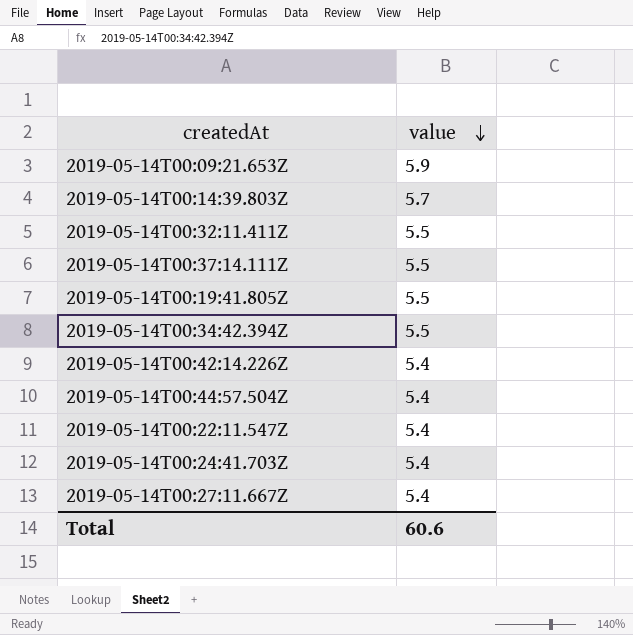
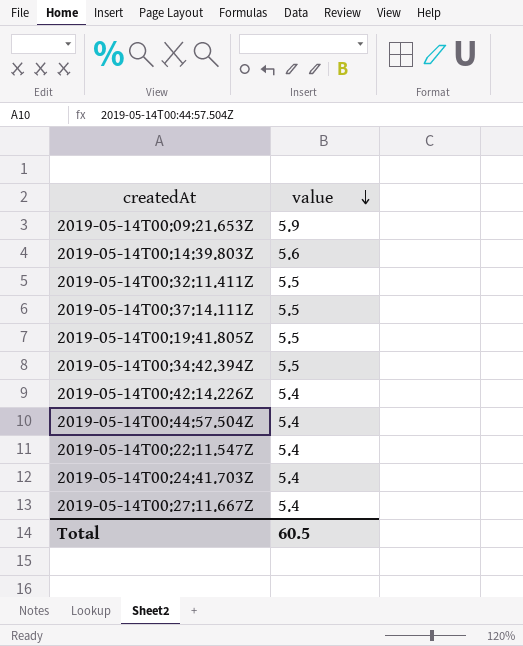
2019-05-14T00:14:39.803Z | value: 5.7 -> 5.6
Total | value: 60.6 -> 60.5

